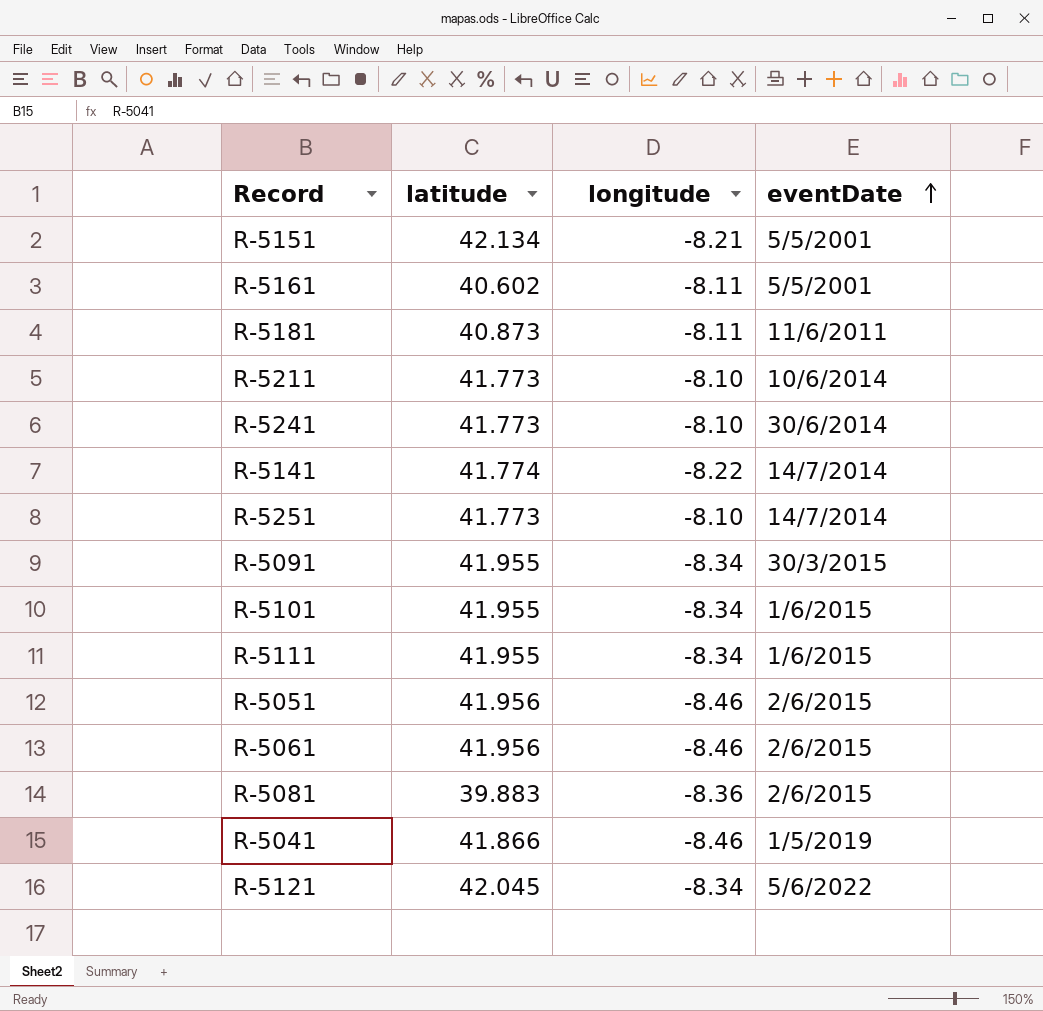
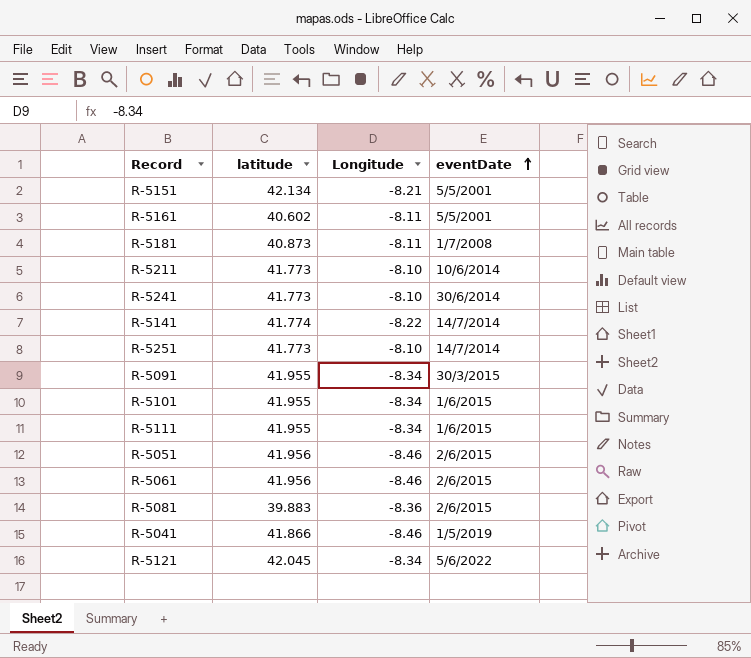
column name: longitude -> Longitude
R-5181 | eventDate: 11/6/2011 -> 1/7/2008

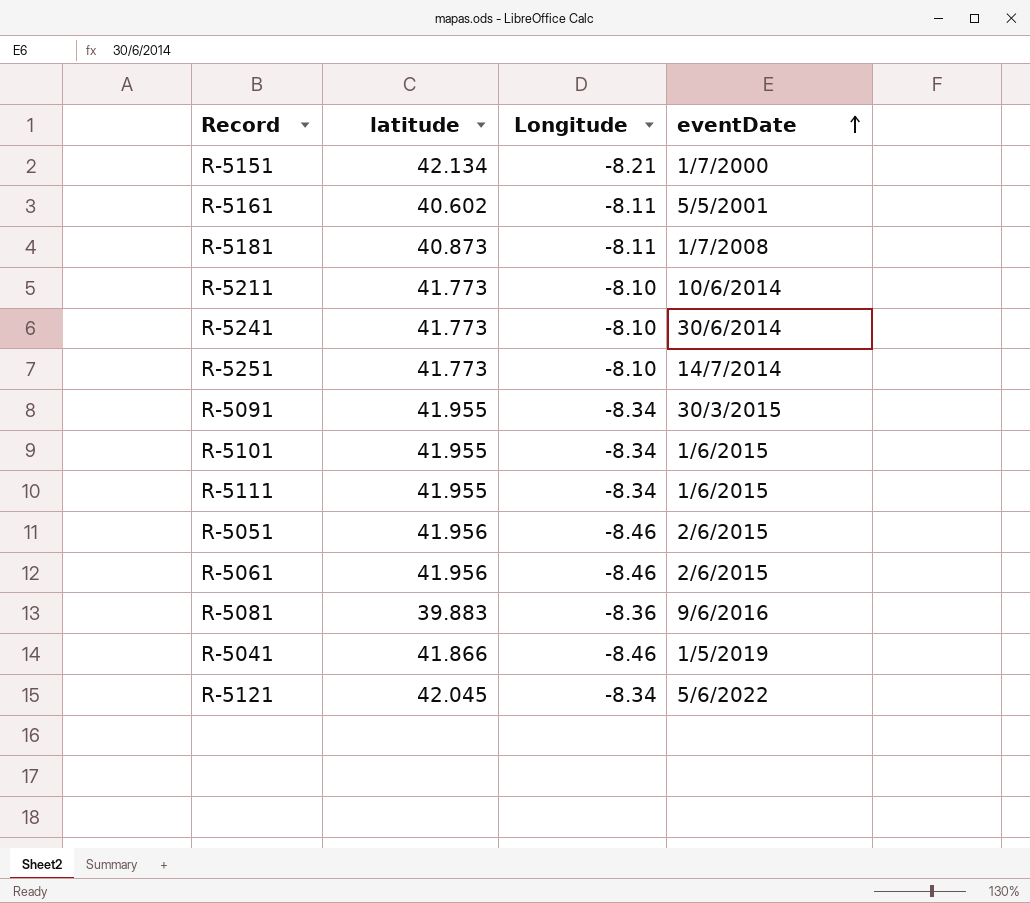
row R-5141: 41.774 | -8.22 | 14/7/2014 -> none
R-5151 | eventDate: 5/5/2001 -> 1/7/2000
R-5081 | eventDate: 2/6/2015 -> 9/6/2016

